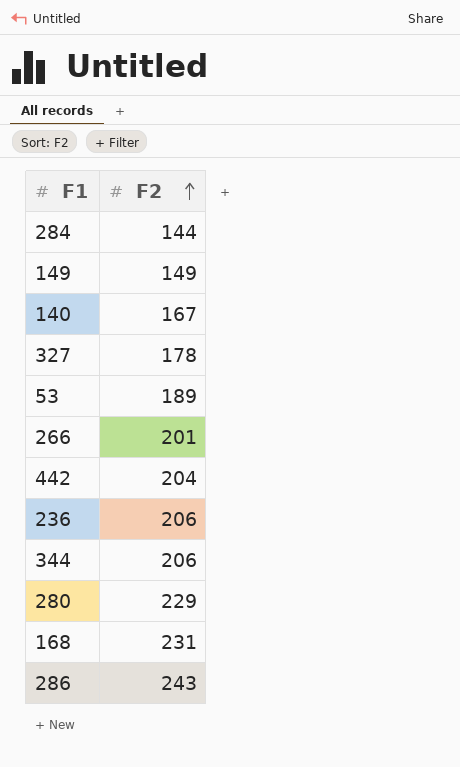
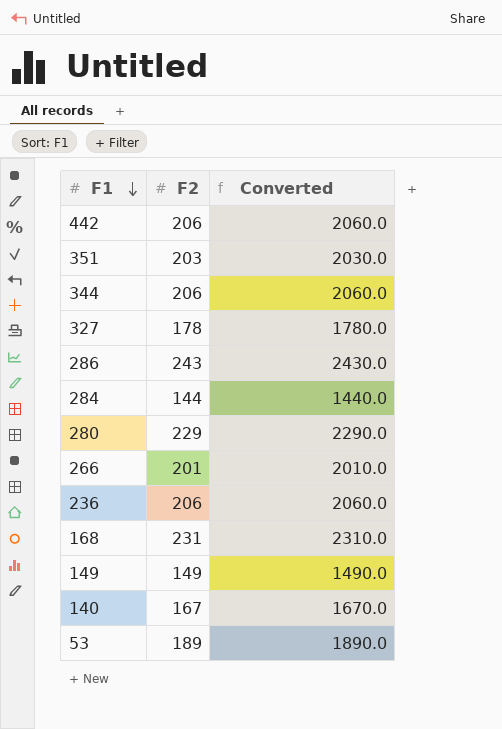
row order: F2 ascending -> F1 descending
column Converted | formula: none -> [F2] * 10
442 | F2: 204 -> 206
row 351: none -> 203 | 2030.0

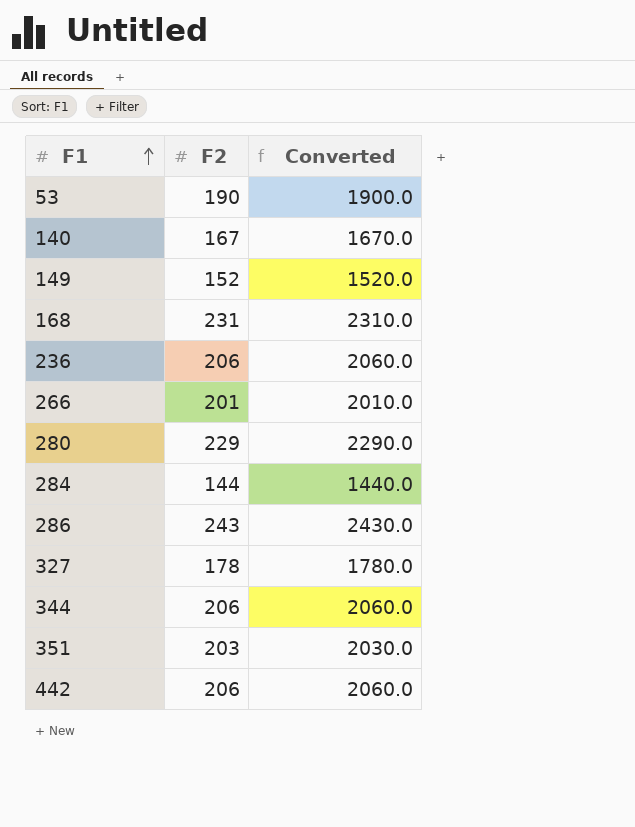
row order: F1 descending -> F1 ascending
53 | F2: 189 -> 190
53 | Converted: 1890.0 -> 1900.0
149 | F2: 149 -> 152
149 | Converted: 1490.0 -> 1520.0

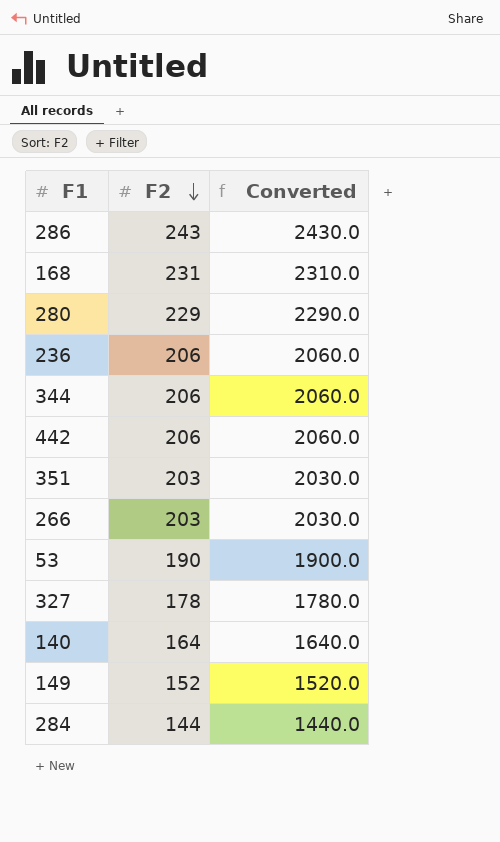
row order: F1 ascending -> F2 descending
266 | F2: 201 -> 203
266 | Converted: 2010.0 -> 2030.0
140 | F2: 167 -> 164
140 | Converted: 1670.0 -> 1640.0

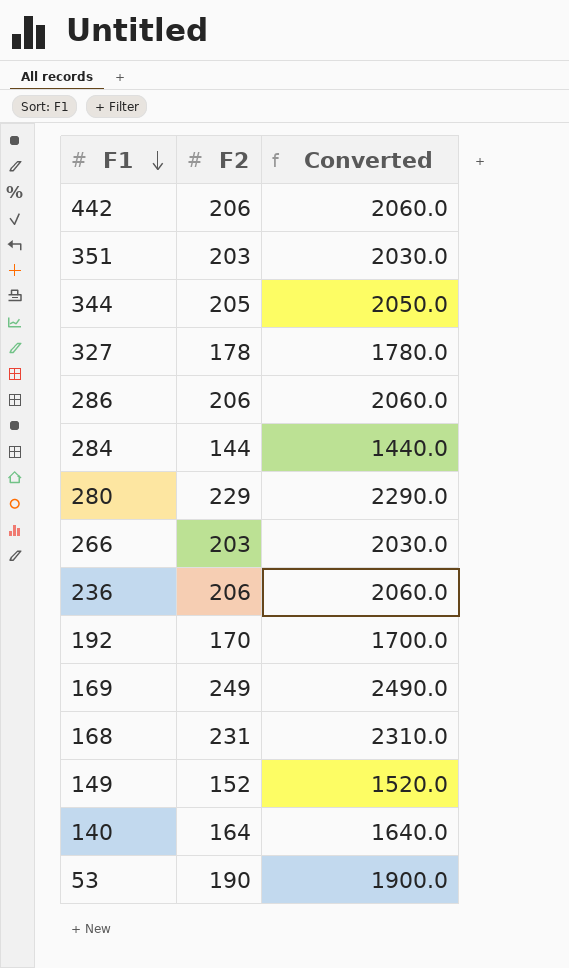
row order: F2 descending -> F1 descending
344 | F2: 206 -> 205
344 | Converted: 2060.0 -> 2050.0
286 | F2: 243 -> 206
286 | Converted: 2430.0 -> 2060.0
row 192: none -> 170 | 1700.0
row 169: none -> 249 | 2490.0

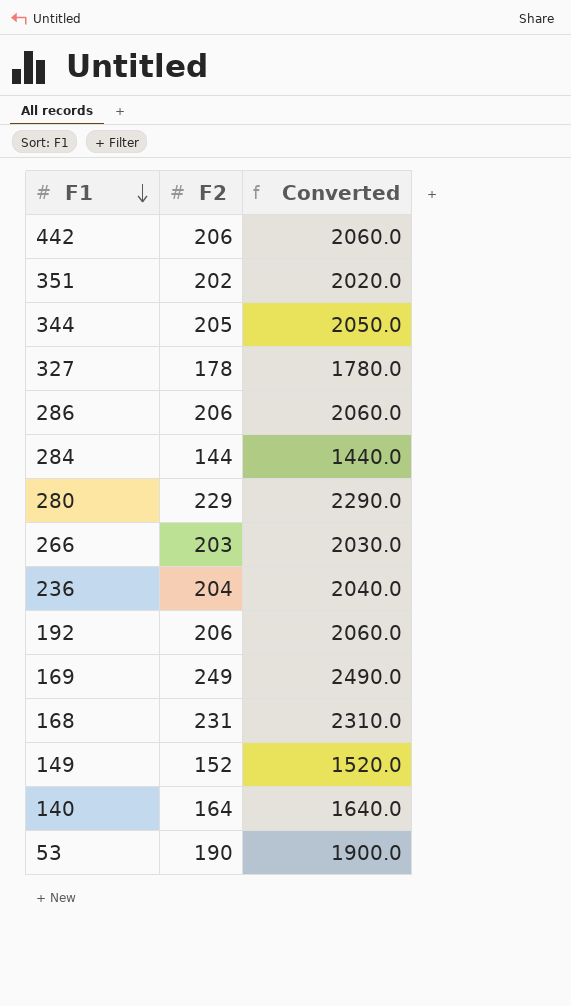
351 | F2: 203 -> 202
351 | Converted: 2030.0 -> 2020.0
236 | F2: 206 -> 204
236 | Converted: 2060.0 -> 2040.0
192 | F2: 170 -> 206
192 | Converted: 1700.0 -> 2060.0

